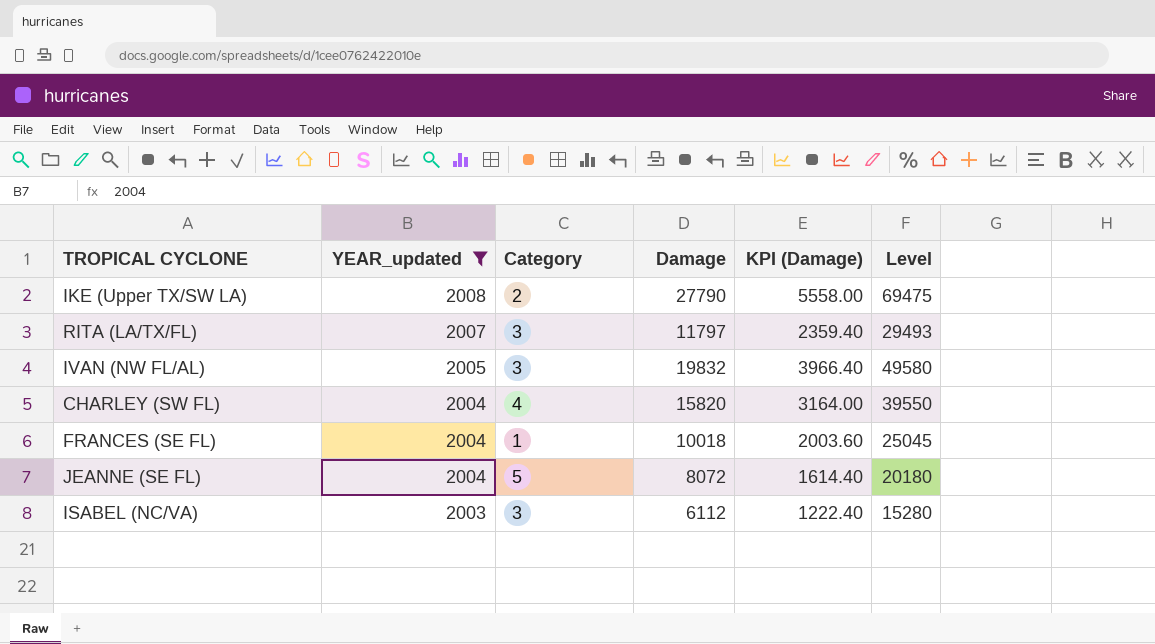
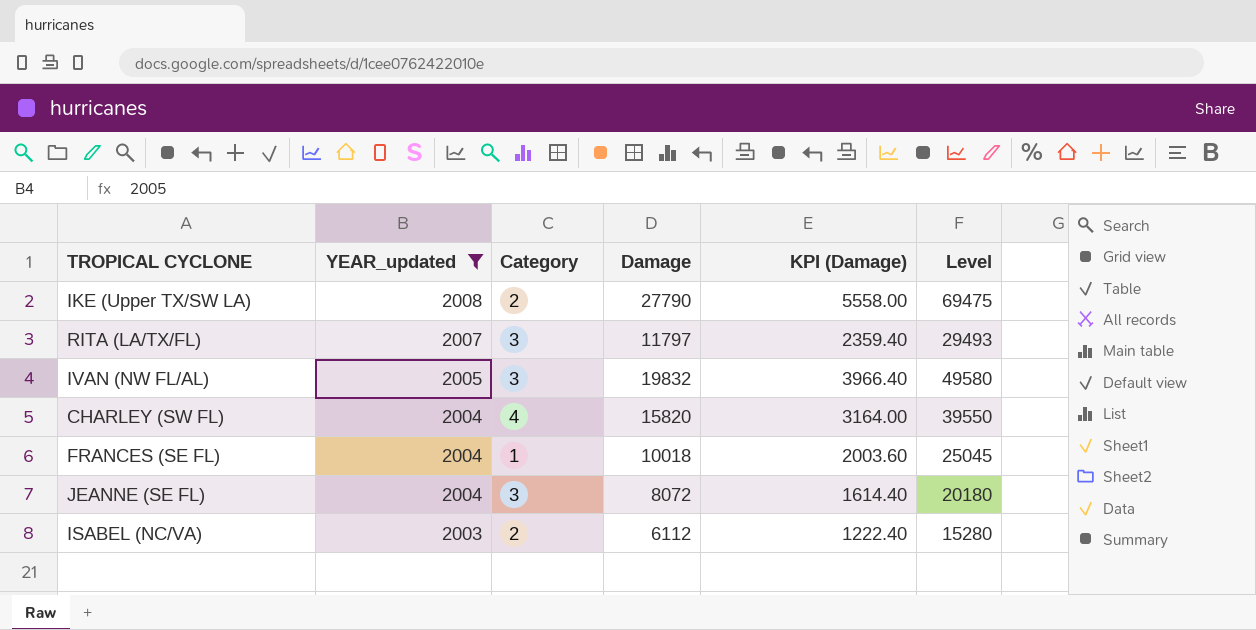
JEANNE (SE FL) | Category: 5 -> 3
ISABEL (NC/VA) | Category: 3 -> 2

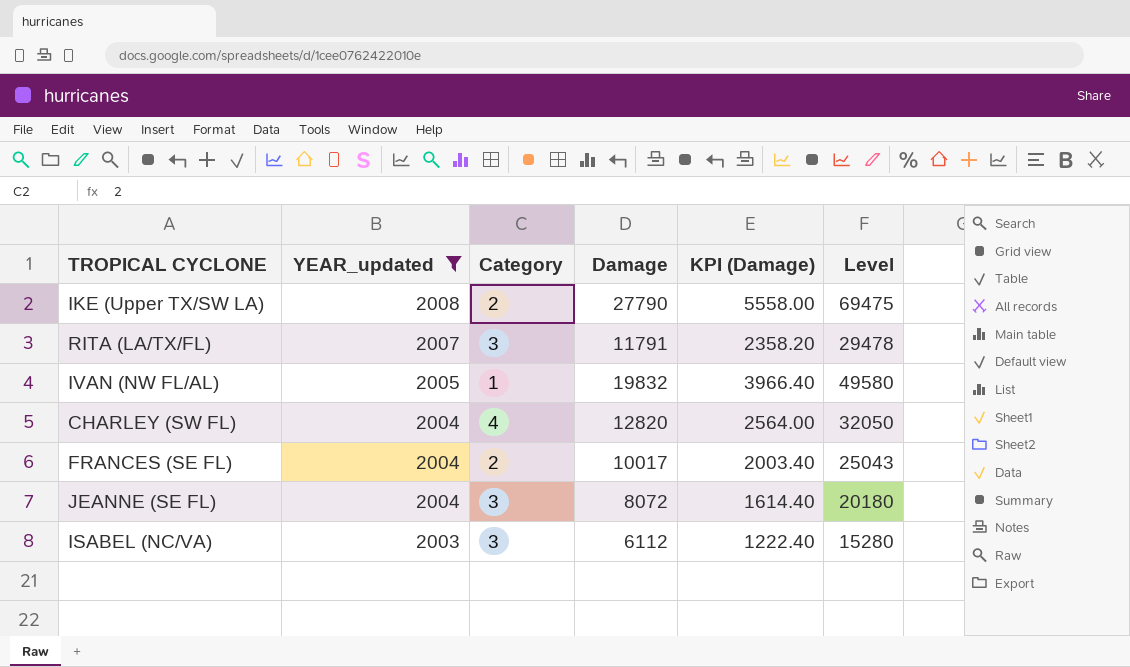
RITA (LA/TX/FL) | Damage: 11797 -> 11791
RITA (LA/TX/FL) | KPI (Damage): 2359.40 -> 2358.20
RITA (LA/TX/FL) | Level: 29493 -> 29478
IVAN (NW FL/AL) | Category: 3 -> 1
CHARLEY (SW FL) | Damage: 15820 -> 12820
CHARLEY (SW FL) | KPI (Damage): 3164.00 -> 2564.00
CHARLEY (SW FL) | Level: 39550 -> 32050
FRANCES (SE FL) | Category: 1 -> 2
FRANCES (SE FL) | Damage: 10018 -> 10017
FRANCES (SE FL) | KPI (Damage): 2003.60 -> 2003.40
FRANCES (SE FL) | Level: 25045 -> 25043
ISABEL (NC/VA) | Category: 2 -> 3

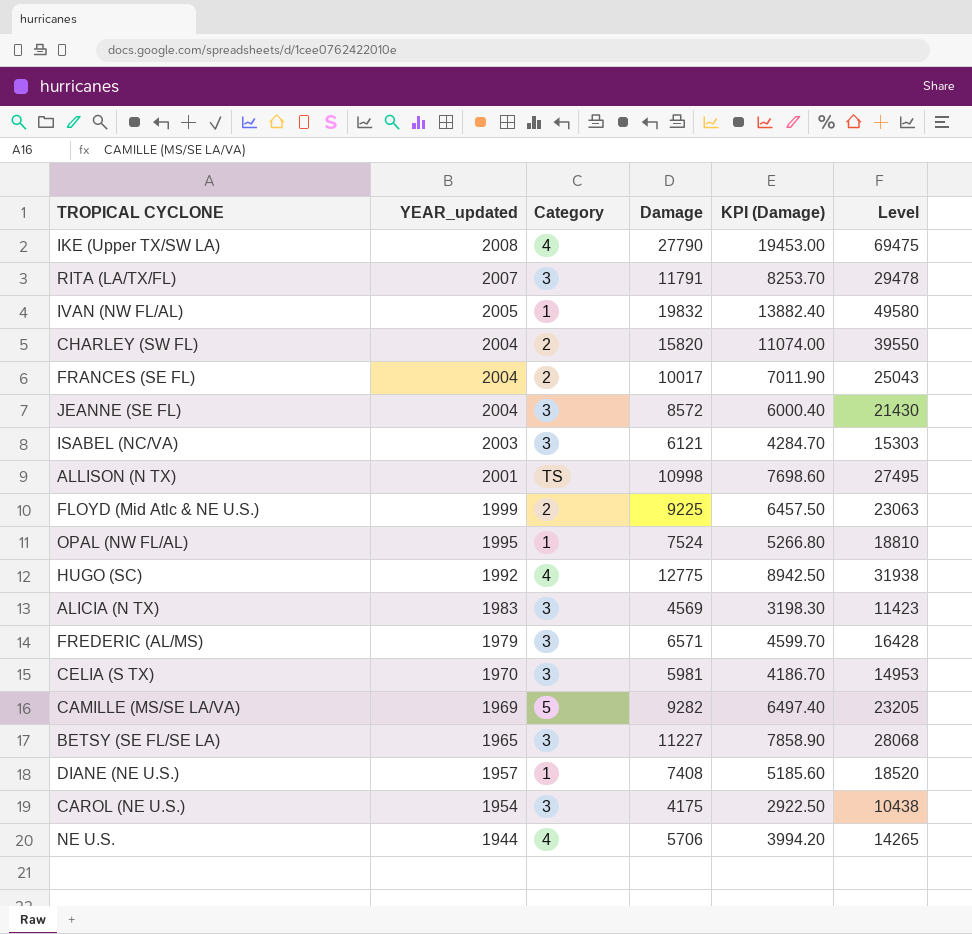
filter: YEAR_updated >= 2003 -> none
column KPI (Damage) | formula: [Damage] * 0.2 -> [Damage] * 0.7
IKE (Upper TX/SW LA) | Category: 2 -> 4
CHARLEY (SW FL) | Category: 4 -> 2
CHARLEY (SW FL) | Damage: 12820 -> 15820
CHARLEY (SW FL) | Level: 32050 -> 39550
JEANNE (SE FL) | Damage: 8072 -> 8572
JEANNE (SE FL) | Level: 20180 -> 21430
ISABEL (NC/VA) | Damage: 6112 -> 6121
ISABEL (NC/VA) | Level: 15280 -> 15303

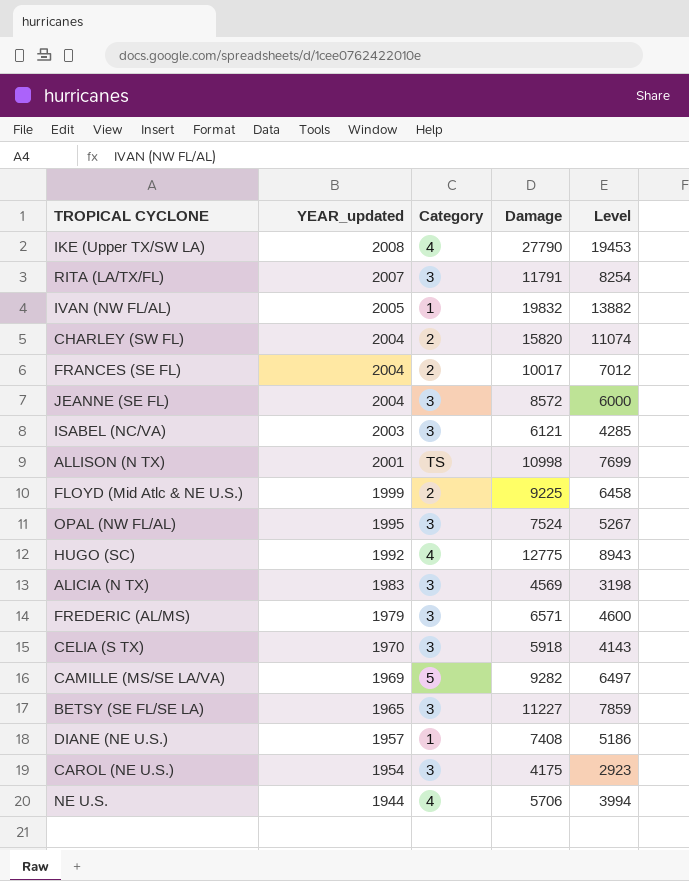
column KPI (Damage) | formula: [Damage] * 0.7 -> none
column Level | formula: [Damage] * 2.5 -> [Damage] * 0.7
OPAL (NW FL/AL) | Category: 1 -> 3
CELIA (S TX) | Damage: 5981 -> 5918

